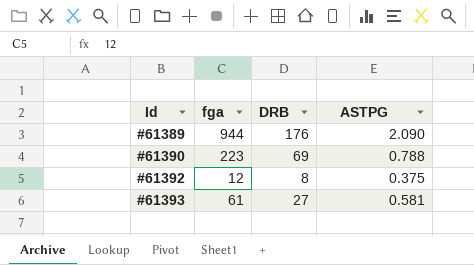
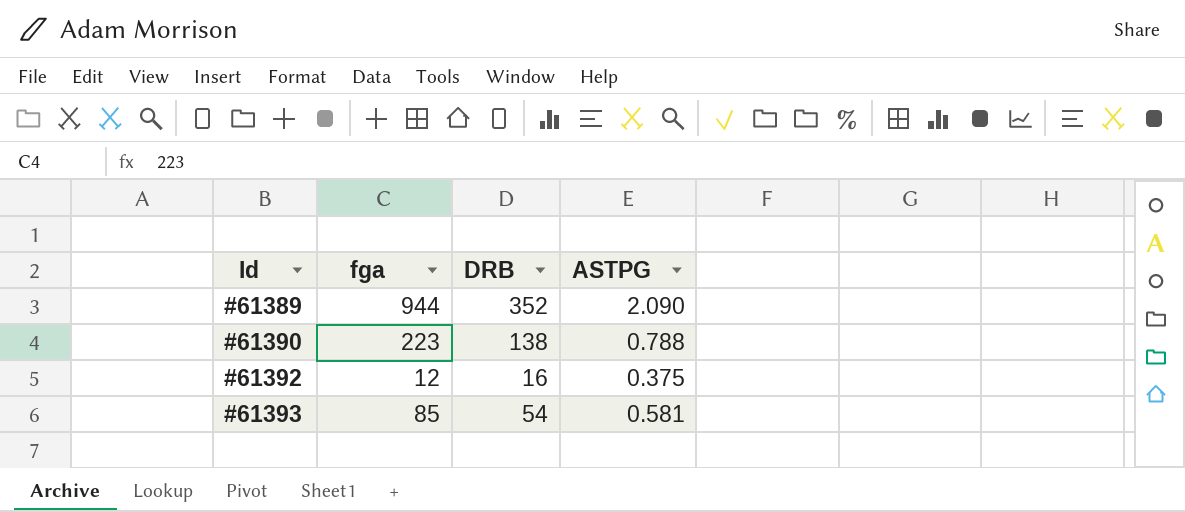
#61389 | DRB: 176 -> 352
#61390 | DRB: 69 -> 138
#61392 | DRB: 8 -> 16
#61393 | fga: 61 -> 85
#61393 | DRB: 27 -> 54

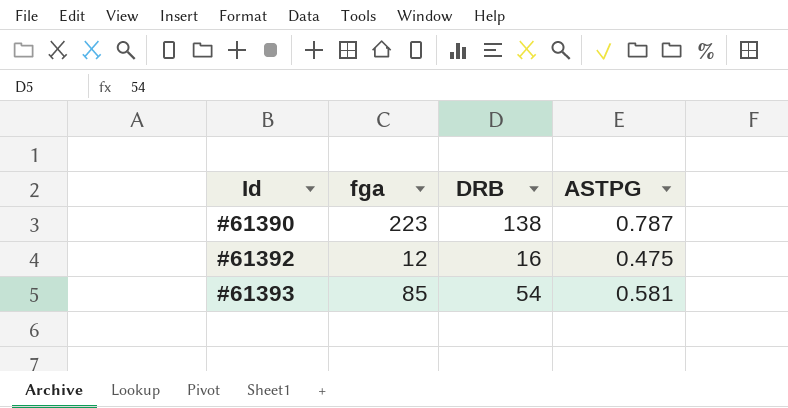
row #61389: 944 | 352 | 2.090 -> none
#61390 | ASTPG: 0.788 -> 0.787
#61392 | ASTPG: 0.375 -> 0.475

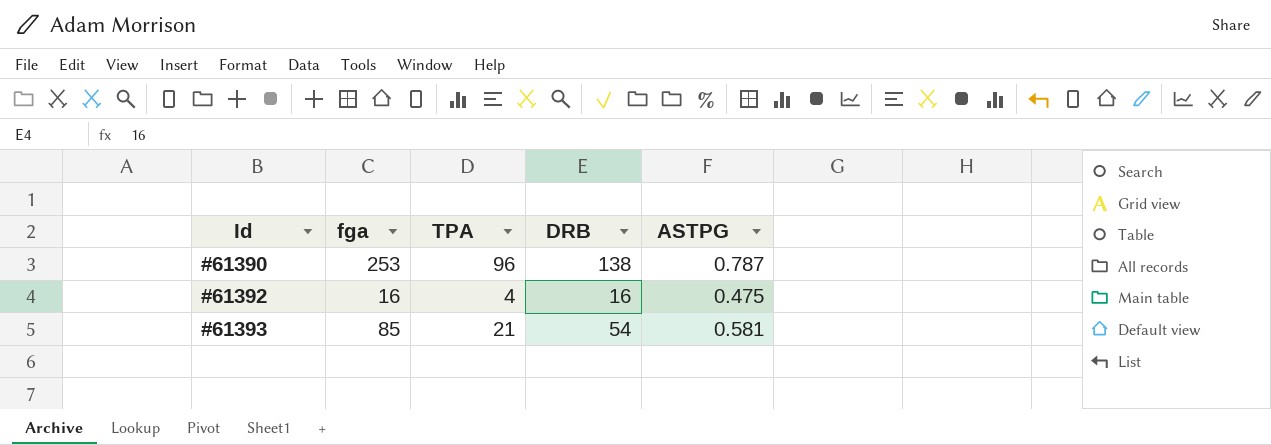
column TPA | position: none -> 3
#61390 | fga: 223 -> 253
#61392 | fga: 12 -> 16

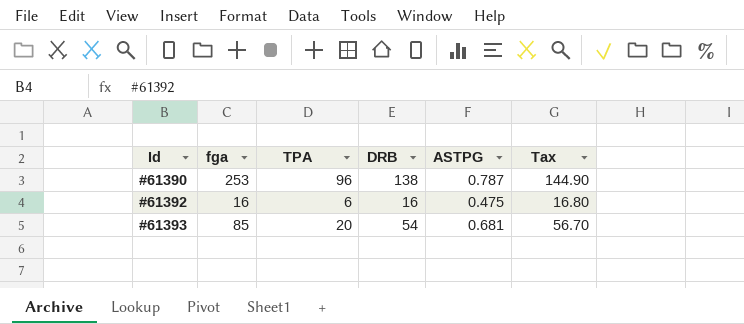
column Tax | formula: none -> [DRB] * 1.05
#61392 | TPA: 4 -> 6
#61393 | TPA: 21 -> 20
#61393 | ASTPG: 0.581 -> 0.681

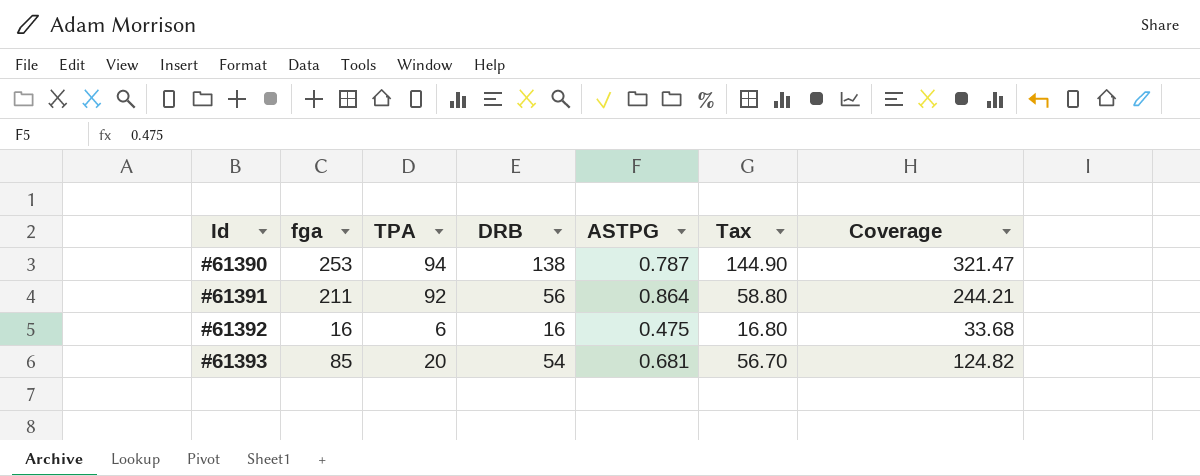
column Coverage | formula: none -> [fga] / [ASTPG]
#61390 | TPA: 96 -> 94
row #61391: none -> 211 | 92 | 56 | 0.864 | 58.80 | 244.21

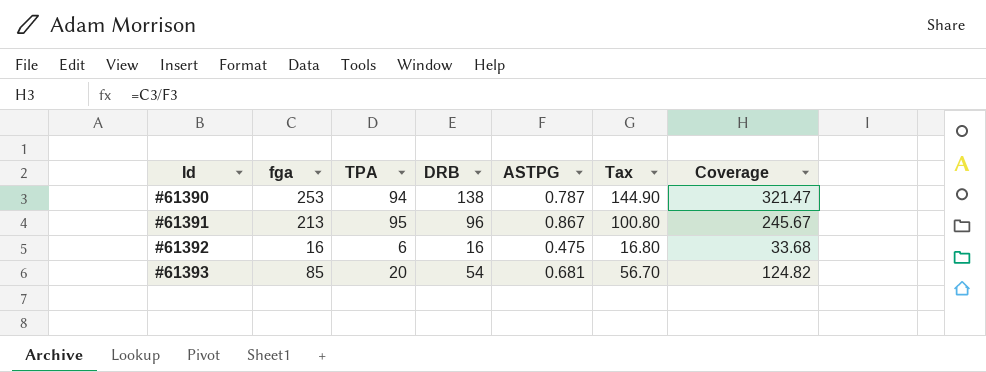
#61391 | fga: 211 -> 213
#61391 | TPA: 92 -> 95
#61391 | DRB: 56 -> 96
#61391 | ASTPG: 0.864 -> 0.867
#61391 | Tax: 58.80 -> 100.80
#61391 | Coverage: 244.21 -> 245.67

